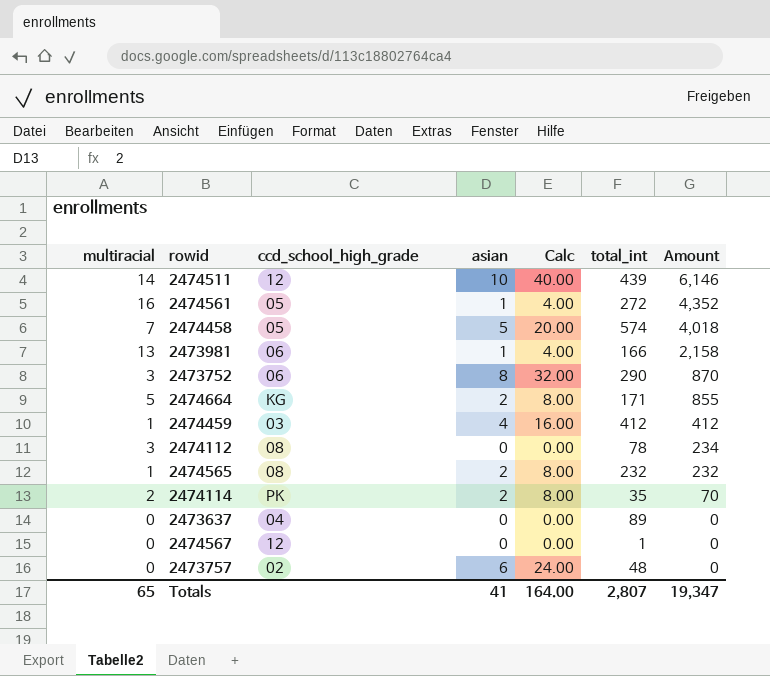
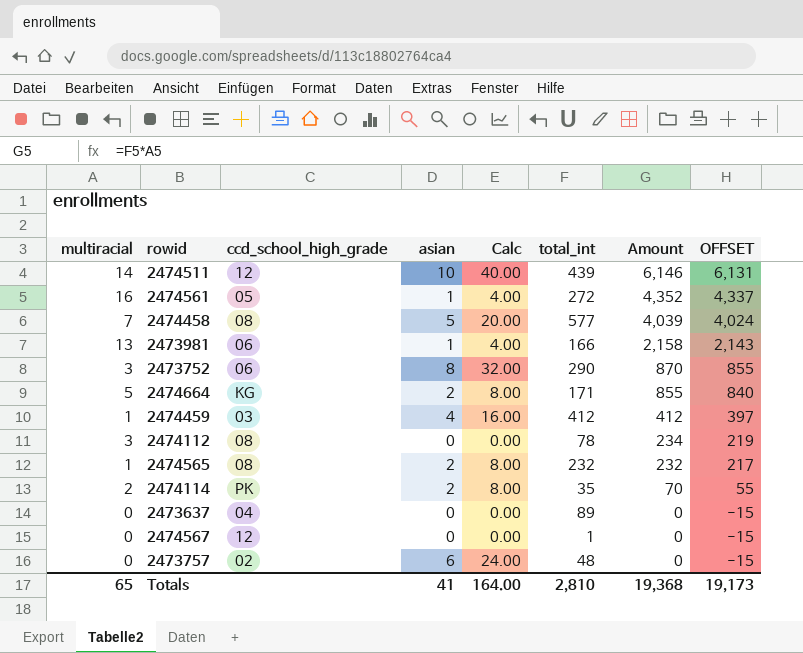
column OFFSET | formula: none -> [Amount] - 15
2474458 | ccd_school_high_grade: 05 -> 08
2474458 | total_int: 574 -> 577
2474458 | Amount: 4,018 -> 4,039
Totals | total_int: 2,807 -> 2,810
Totals | Amount: 19,347 -> 19,368

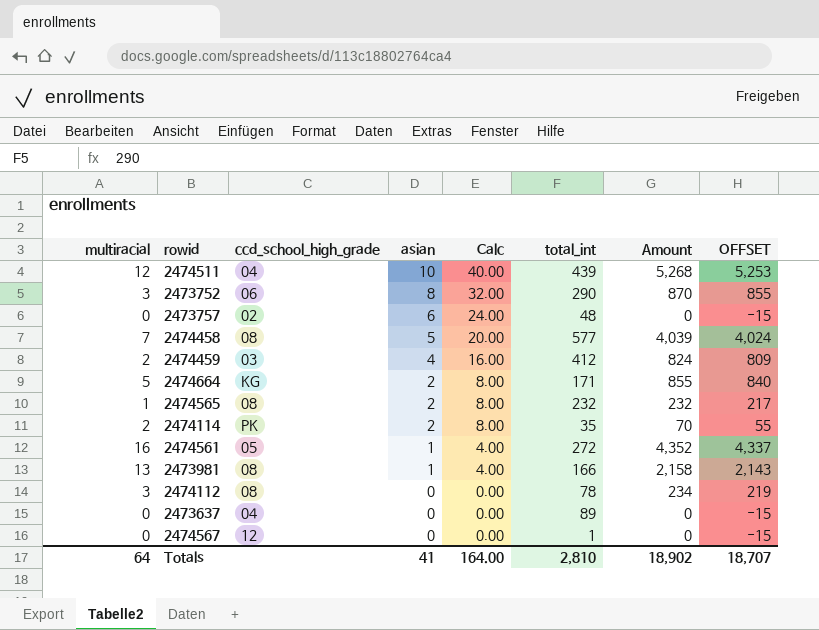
row order: Amount descending -> asian descending
2474511 | multiracial: 14 -> 12
2474511 | ccd_school_high_grade: 12 -> 04
2474511 | Amount: 6,146 -> 5,268
2474511 | OFFSET: 6,131 -> 5,253
2474459 | multiracial: 1 -> 2
2474459 | Amount: 412 -> 824
2474459 | OFFSET: 397 -> 809
2473981 | ccd_school_high_grade: 06 -> 08
Totals | multiracial: 65 -> 64
Totals | Amount: 19,368 -> 18,902
Totals | OFFSET: 19,173 -> 18,707

